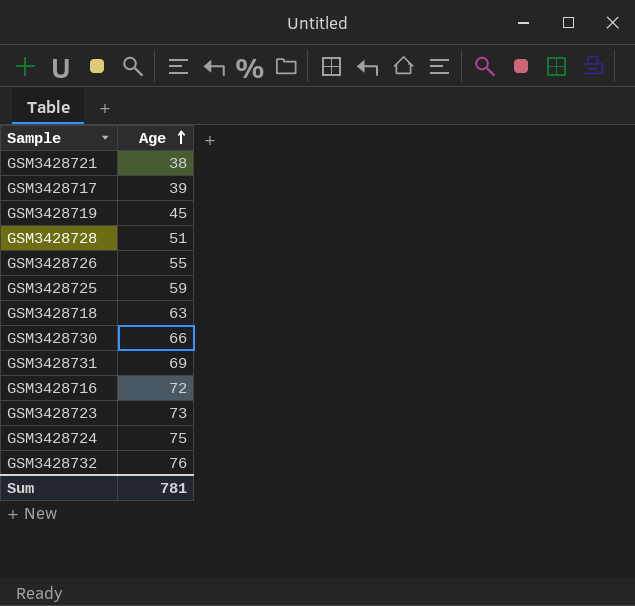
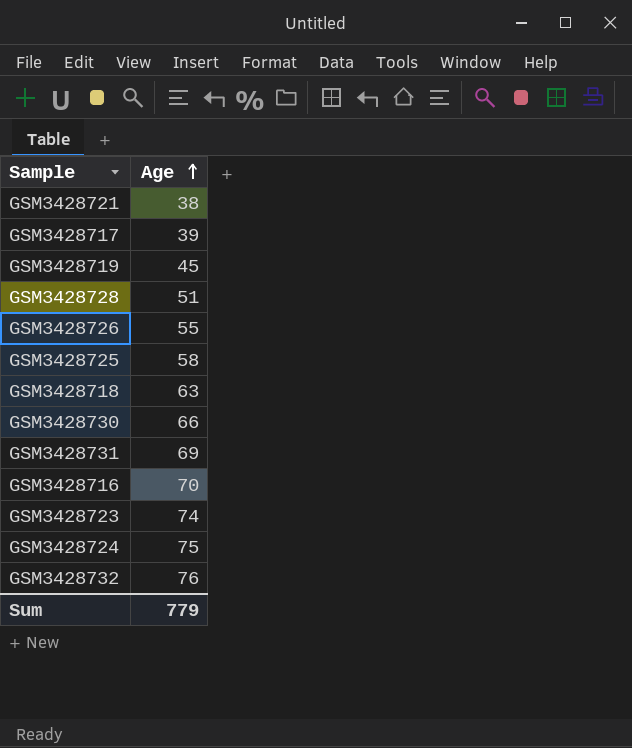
GSM3428725 | Age: 59 -> 58
GSM3428716 | Age: 72 -> 70
GSM3428723 | Age: 73 -> 74
Sum | Age: 781 -> 779

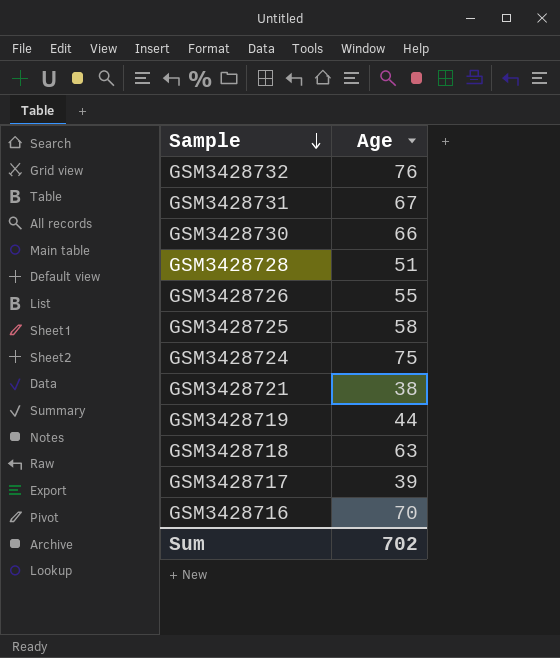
row order: Age ascending -> Sample descending
row GSM3428723: 74 -> none
GSM3428731 | Age: 69 -> 67
GSM3428719 | Age: 45 -> 44
Sum | Age: 779 -> 702

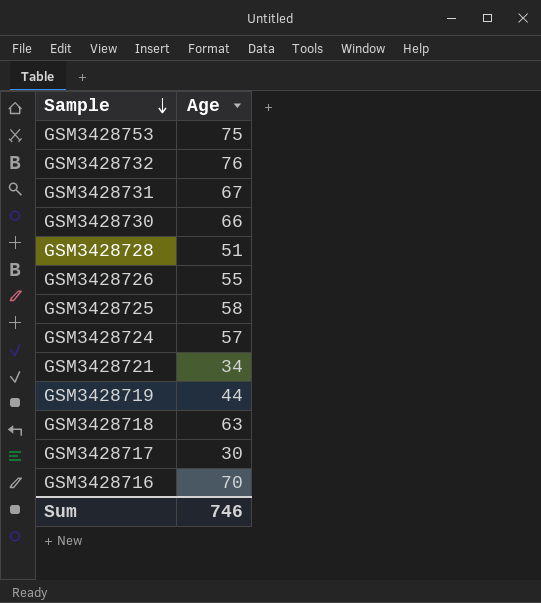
row GSM3428753: none -> 75
GSM3428724 | Age: 75 -> 57
GSM3428721 | Age: 38 -> 34
GSM3428717 | Age: 39 -> 30
Sum | Age: 702 -> 746

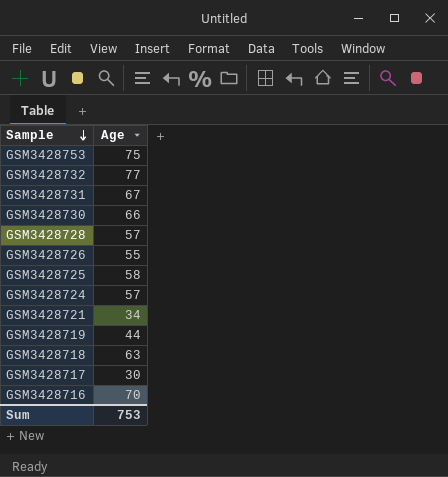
GSM3428732 | Age: 76 -> 77
GSM3428728 | Age: 51 -> 57
Sum | Age: 746 -> 753

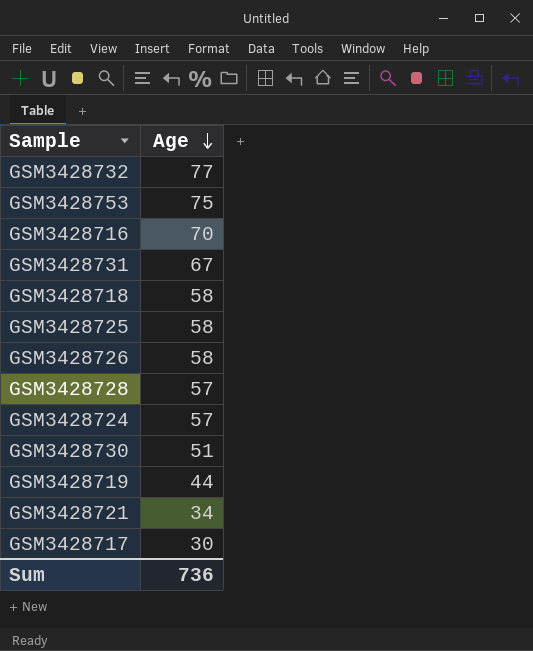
row order: Sample descending -> Age descending
GSM3428718 | Age: 63 -> 58
GSM3428726 | Age: 55 -> 58
GSM3428730 | Age: 66 -> 51
Sum | Age: 753 -> 736

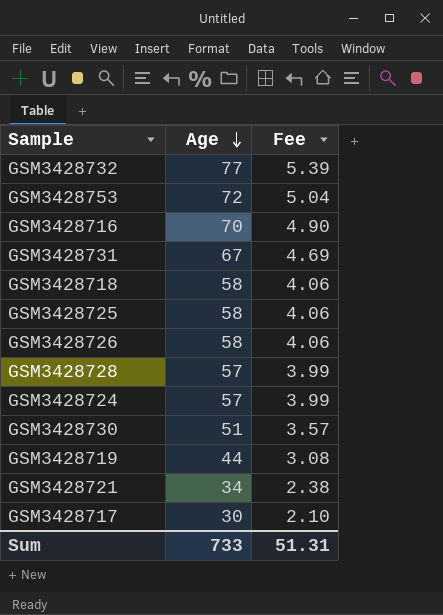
column Fee | formula: none -> [Age] * 0.07
GSM3428753 | Age: 75 -> 72
Sum | Age: 736 -> 733

